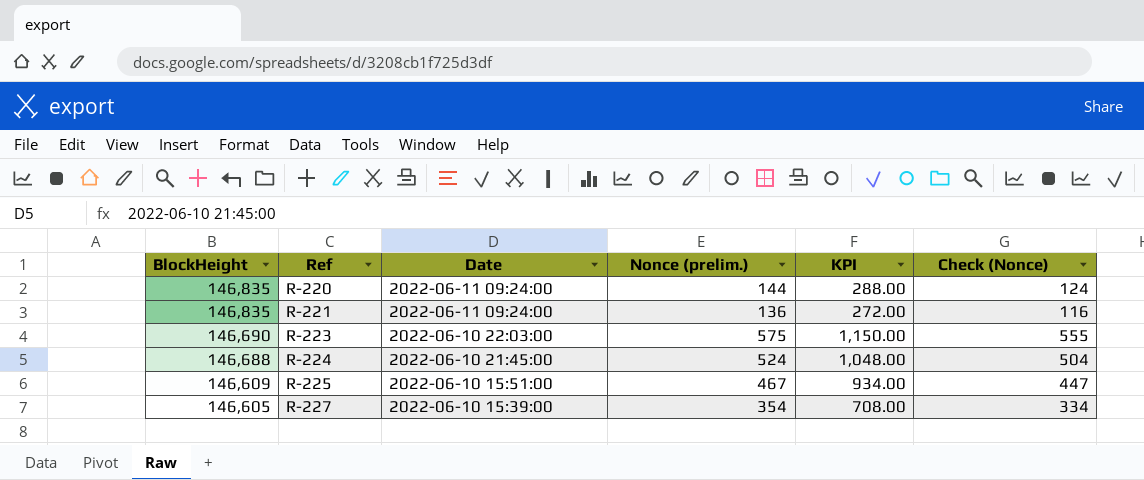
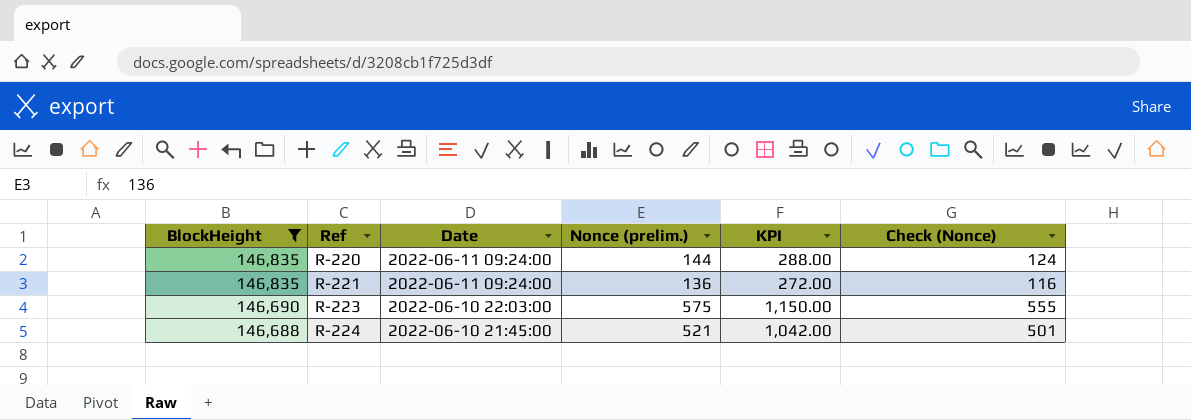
filter: none -> BlockHeight >= 146,688
R-224 | Nonce (prelim.): 524 -> 521
R-224 | KPI: 1,048.00 -> 1,042.00
R-224 | Check (Nonce): 504 -> 501

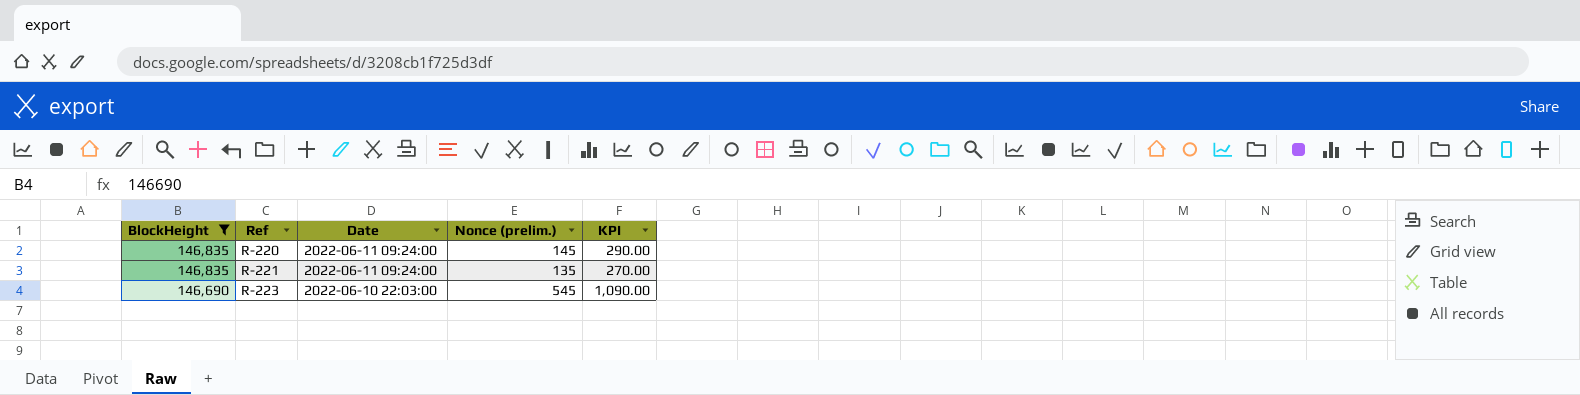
column Check (Nonce) | formula: [Nonce (prelim.)] - 20 -> none
row R-224: 146,688 | 2022-06-10 21:45:00 | 521 | 1,042.00 | 501 -> none
R-220 | Nonce (prelim.): 144 -> 145
R-220 | KPI: 288.00 -> 290.00
R-221 | Nonce (prelim.): 136 -> 135
R-221 | KPI: 272.00 -> 270.00
R-223 | Nonce (prelim.): 575 -> 545
R-223 | KPI: 1,150.00 -> 1,090.00

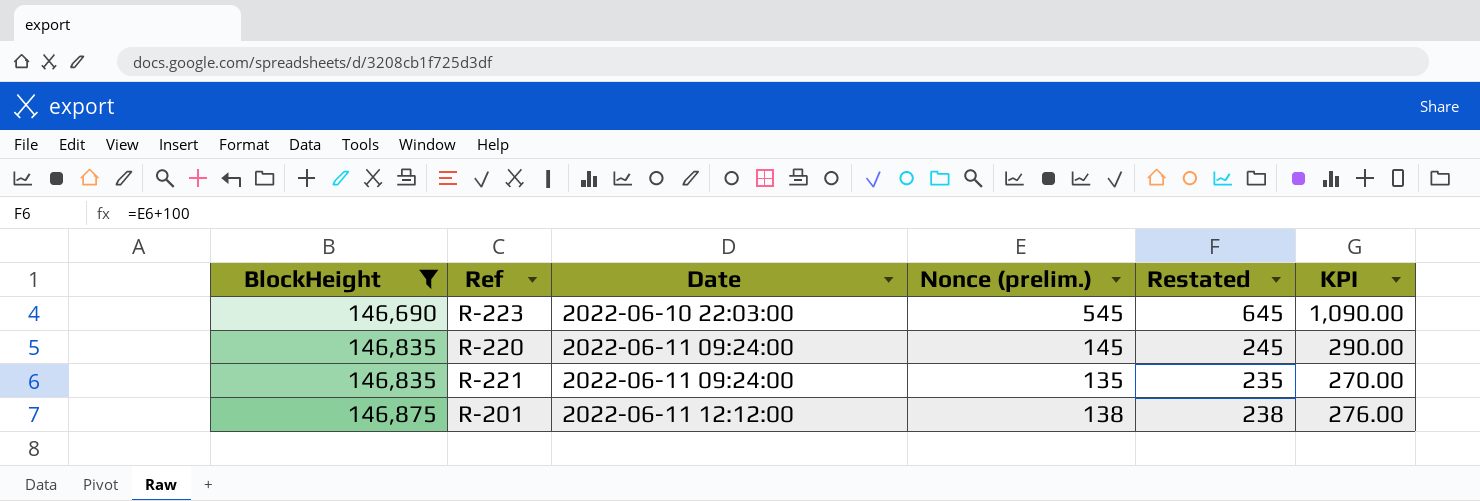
row order: BlockHeight descending -> BlockHeight ascending
column Restated | formula: none -> [Nonce (prelim.)] + 100
row R-201: none -> 146,875 | 2022-06-11 12:12:00 | 138 | 238 | 276.00

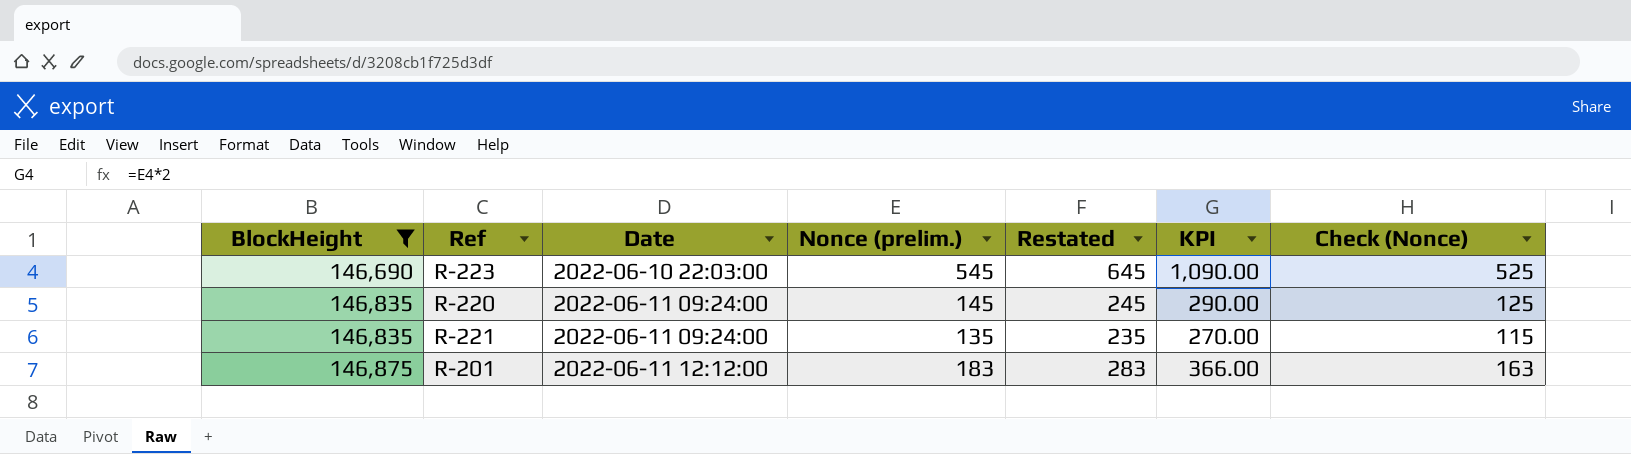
column Check (Nonce) | formula: none -> [Nonce (prelim.)] - 20
R-201 | Nonce (prelim.): 138 -> 183
R-201 | Restated: 238 -> 283
R-201 | KPI: 276.00 -> 366.00

